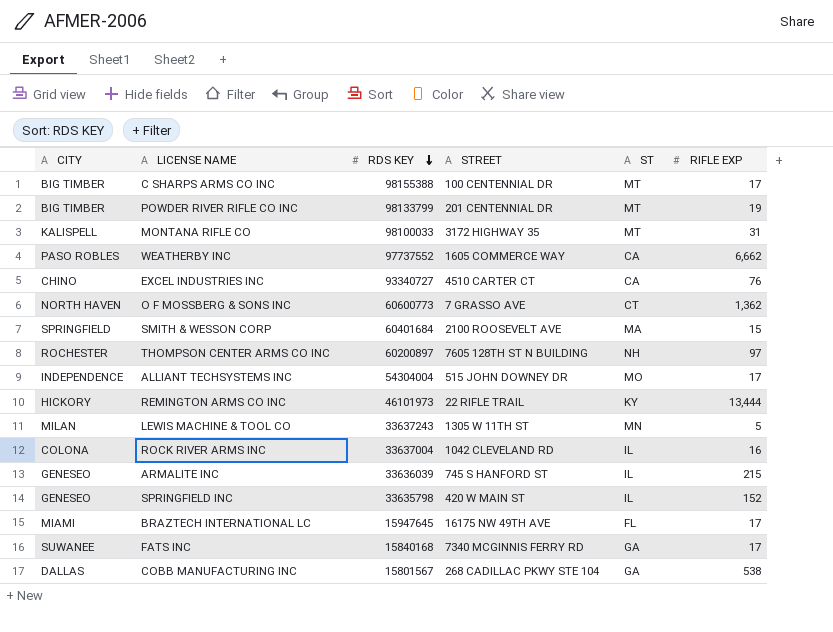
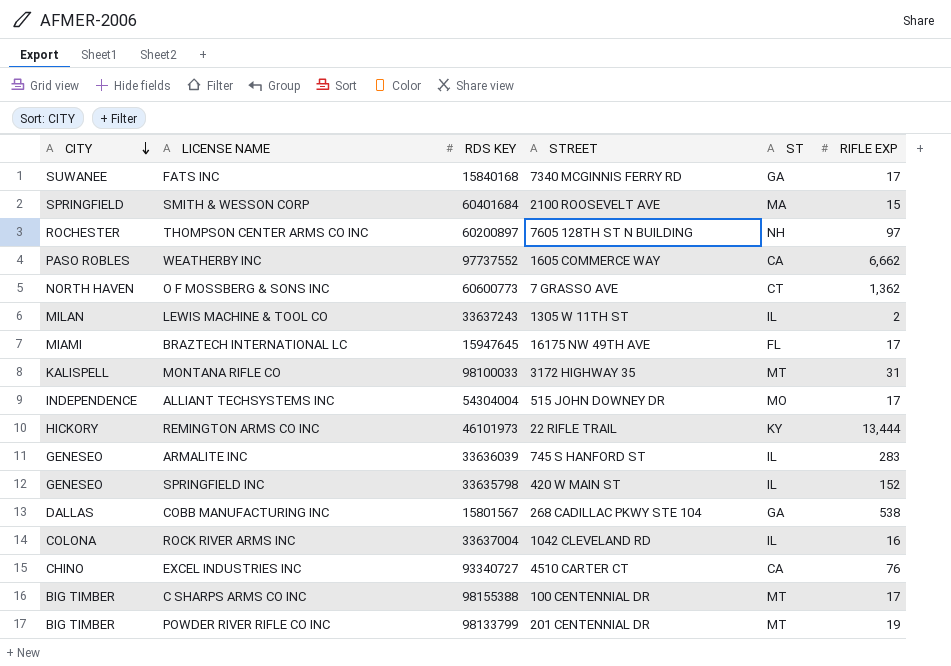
row order: RDS KEY descending -> CITY descending
LEWIS MACHINE & TOOL CO | ST: MN -> IL
LEWIS MACHINE & TOOL CO | RIFLE EXP: 5 -> 2
ARMALITE INC | RIFLE EXP: 215 -> 283

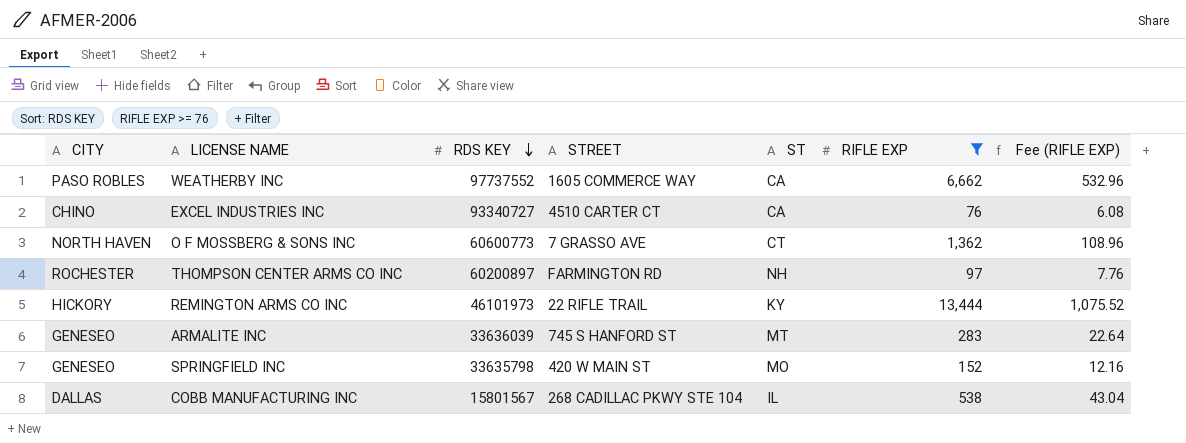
filter: none -> RIFLE EXP >= 76
row order: CITY descending -> RDS KEY descending
column Fee (RIFLE EXP) | formula: none -> [RIFLE EXP] * 0.08
THOMPSON CENTER ARMS CO INC | STREET: 7605 128TH ST N BUILDING -> FARMINGTON RD
ARMALITE INC | ST: IL -> MT
SPRINGFIELD INC | ST: IL -> MO
COBB MANUFACTURING INC | ST: GA -> IL

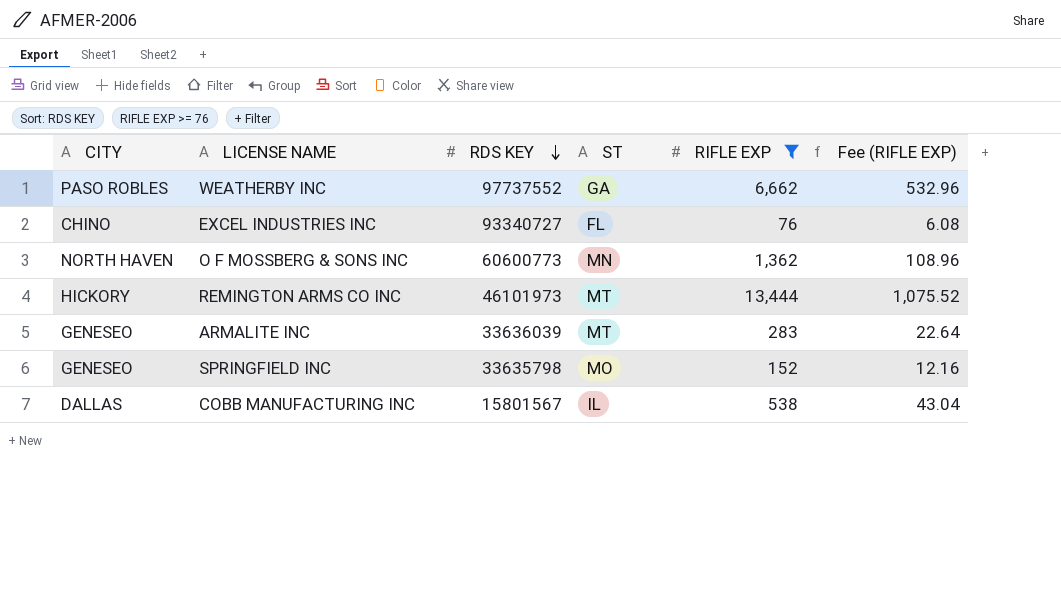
column STREET | position: 4 -> none
row THOMPSON CENTER ARMS CO INC: ROCHESTER | 60200897 | FARMINGTON RD | NH | 97 | 7.76 -> none
WEATHERBY INC | ST: CA -> GA
EXCEL INDUSTRIES INC | ST: CA -> FL
O F MOSSBERG & SONS INC | ST: CT -> MN
REMINGTON ARMS CO INC | ST: KY -> MT

